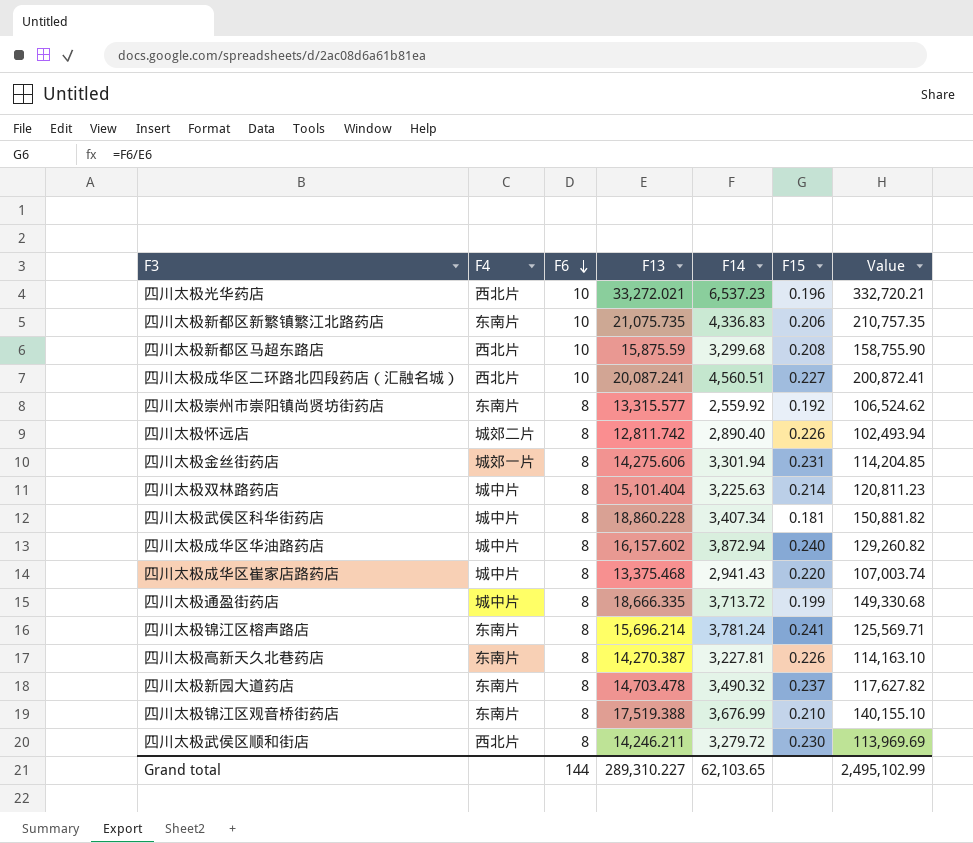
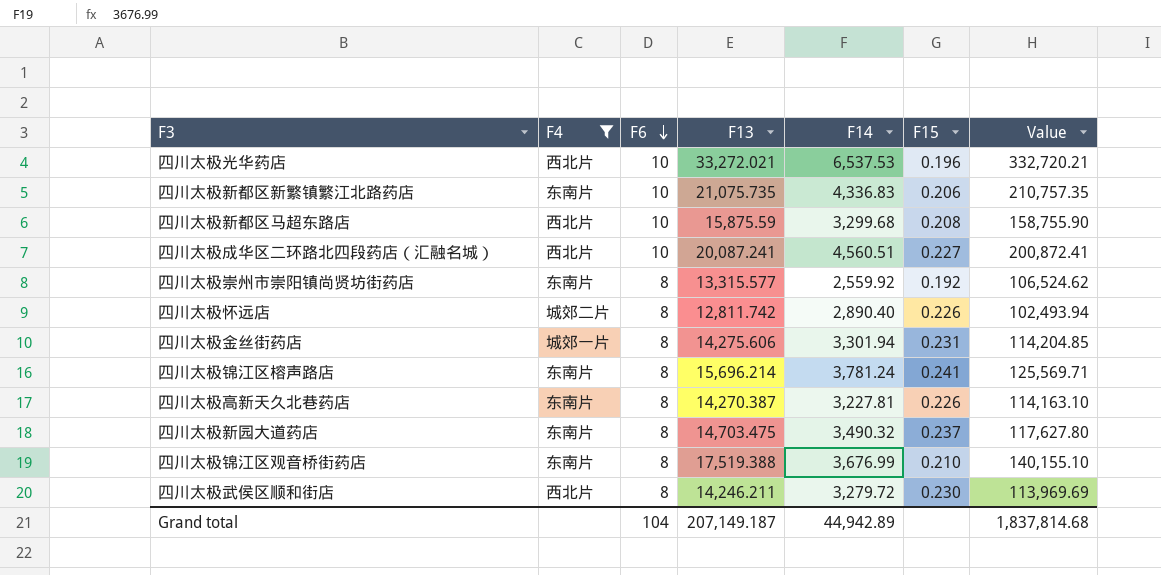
filter: none -> F4 != 城中片
四川太极光华药店 | F14: 6,537.23 -> 6,537.53
四川太极新园大道药店 | F13: 14,703.478 -> 14,703.475
四川太极新园大道药店 | Value: 117,627.82 -> 117,627.80
Grand total | F6: 144 -> 104
Grand total | F13: 289,310.227 -> 207,149.187
Grand total | F14: 62,103.65 -> 44,942.89
Grand total | Value: 2,495,102.99 -> 1,837,814.68

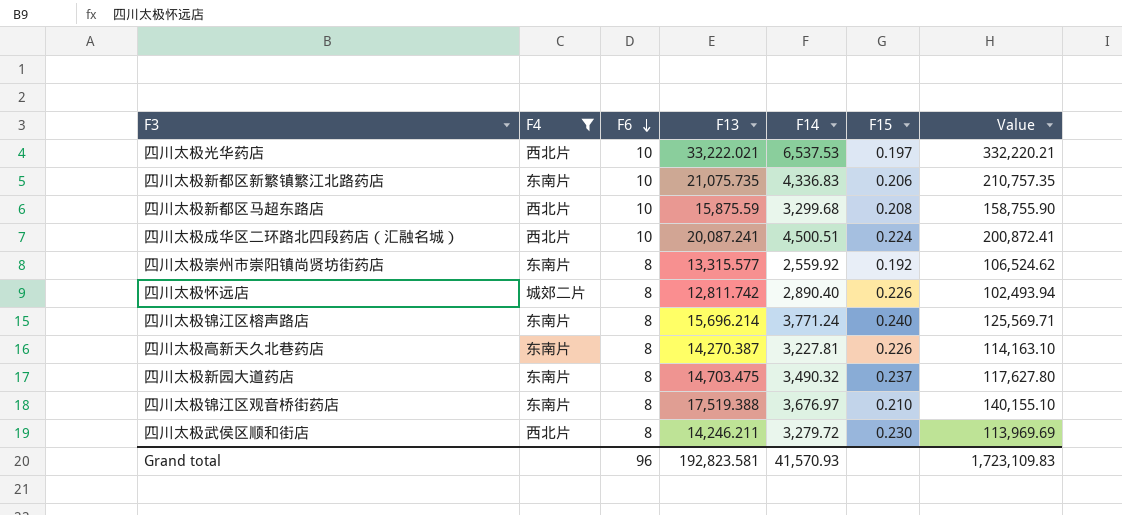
row 四川太极金丝街药店: 城郊一片 | 8 | 14,275.606 | 3,301.94 | 0.231 | 114,204.85 -> none
四川太极光华药店 | F13: 33,272.021 -> 33,222.021
四川太极光华药店 | F15: 0.196 -> 0.197
四川太极光华药店 | Value: 332,720.21 -> 332,220.21
四川太极成华区二环路北四段药店（汇融名城） | F14: 4,560.51 -> 4,500.51
四川太极成华区二环路北四段药店（汇融名城） | F15: 0.227 -> 0.224
四川太极锦江区榕声路店 | F14: 3,781.24 -> 3,771.24
四川太极锦江区榕声路店 | F15: 0.241 -> 0.240
四川太极锦江区观音桥街药店 | F14: 3,676.99 -> 3,676.97
Grand total | F6: 104 -> 96
Grand total | F13: 207,149.187 -> 192,823.581
Grand total | F14: 44,942.89 -> 41,570.93
Grand total | Value: 1,837,814.68 -> 1,723,109.83

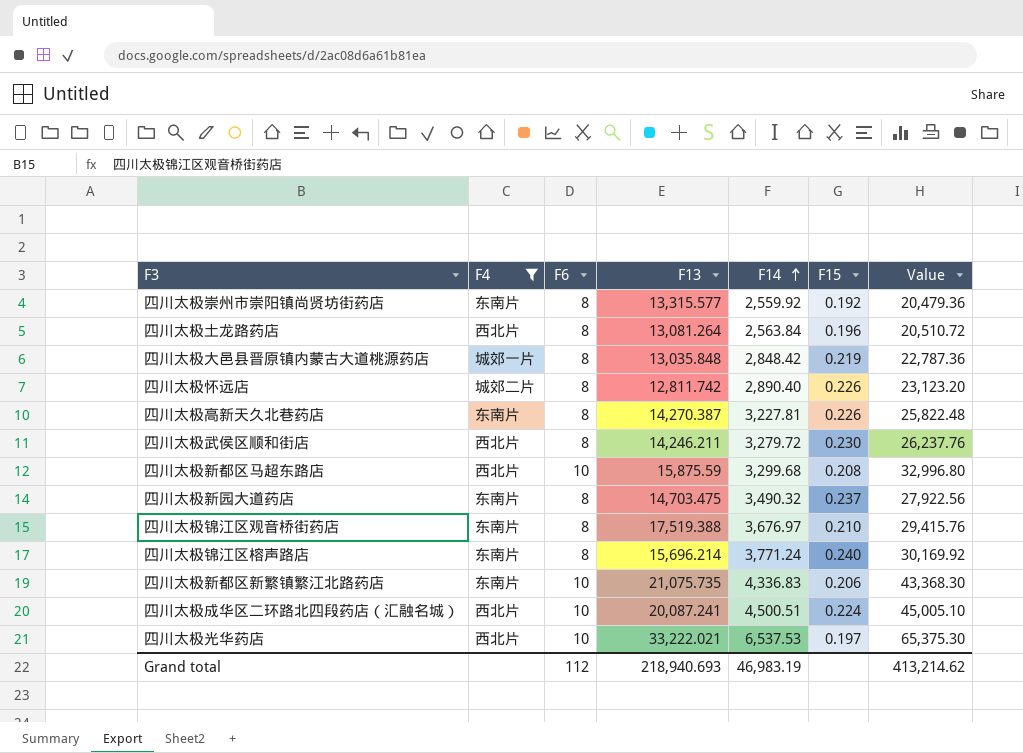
row order: F6 descending -> F14 ascending
column Value | formula: [F6] * [F13] -> [F6] * [F14]
row 四川太极土龙路药店: none -> 西北片 | 8 | 13,081.264 | 2,563.84 | 0.196 | 20,510.72
row 四川太极大邑县晋原镇内蒙古大道桃源药店: none -> 城郊一片 | 8 | 13,035.848 | 2,848.42 | 0.219 | 22,787.36
Grand total | F6: 96 -> 112
Grand total | F13: 192,823.581 -> 218,940.693
Grand total | F14: 41,570.93 -> 46,983.19
Grand total | Value: 1,723,109.83 -> 413,214.62

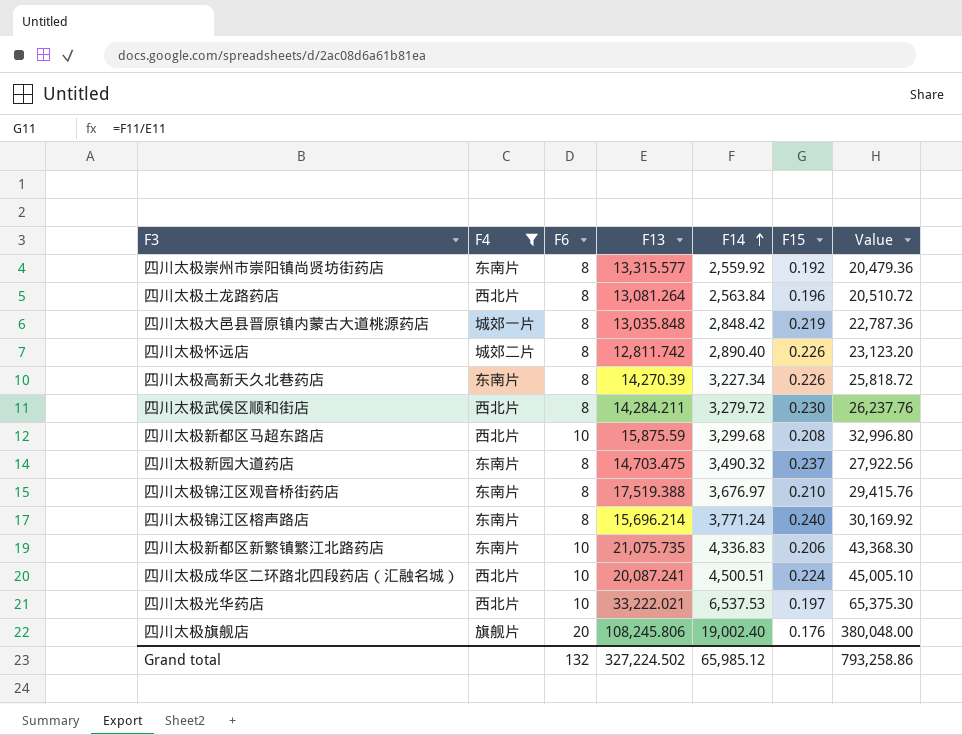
四川太极高新天久北巷药店 | F13: 14,270.387 -> 14,270.39
四川太极高新天久北巷药店 | F14: 3,227.81 -> 3,227.34
四川太极高新天久北巷药店 | Value: 25,822.48 -> 25,818.72
四川太极武侯区顺和街店 | F13: 14,246.211 -> 14,284.211
row 四川太极旗舰店: none -> 旗舰片 | 20 | 108,245.806 | 19,002.40 | 0.176 | 380,048.00
Grand total | F6: 112 -> 132
Grand total | F13: 218,940.693 -> 327,224.502
Grand total | F14: 46,983.19 -> 65,985.12
Grand total | Value: 413,214.62 -> 793,258.86

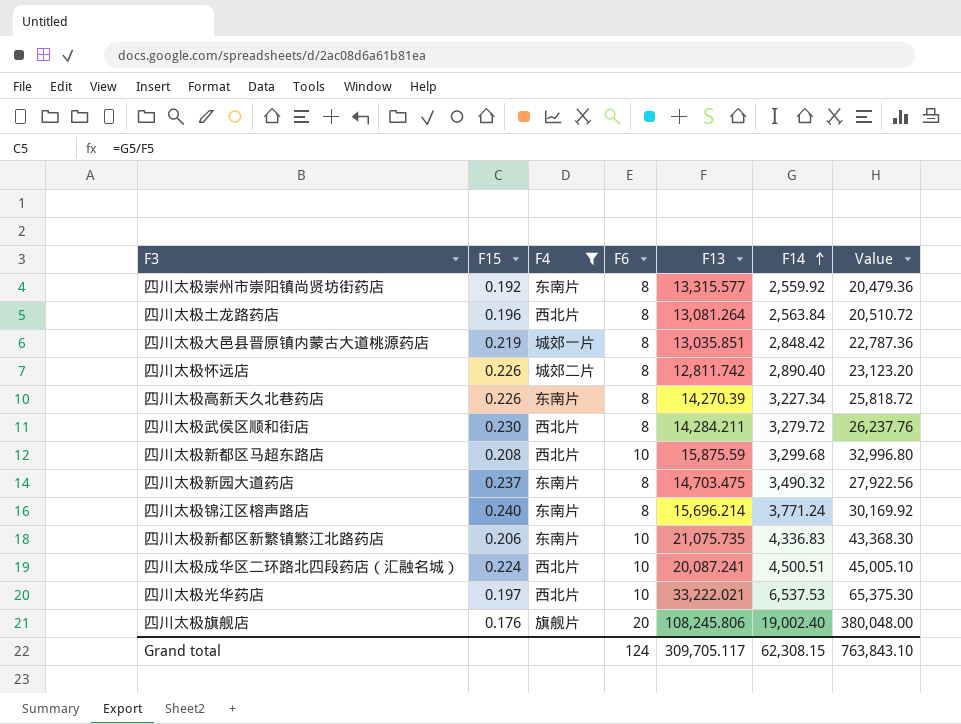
column F15 | position: 6 -> 2
row 四川太极锦江区观音桥街药店: 东南片 | 8 | 17,519.388 | 3,676.97 | 0.210 | 29,415.76 -> none
四川太极大邑县晋原镇内蒙古大道桃源药店 | F13: 13,035.848 -> 13,035.851
Grand total | F6: 132 -> 124
Grand total | F13: 327,224.502 -> 309,705.117
Grand total | F14: 65,985.12 -> 62,308.15
Grand total | Value: 793,258.86 -> 763,843.10

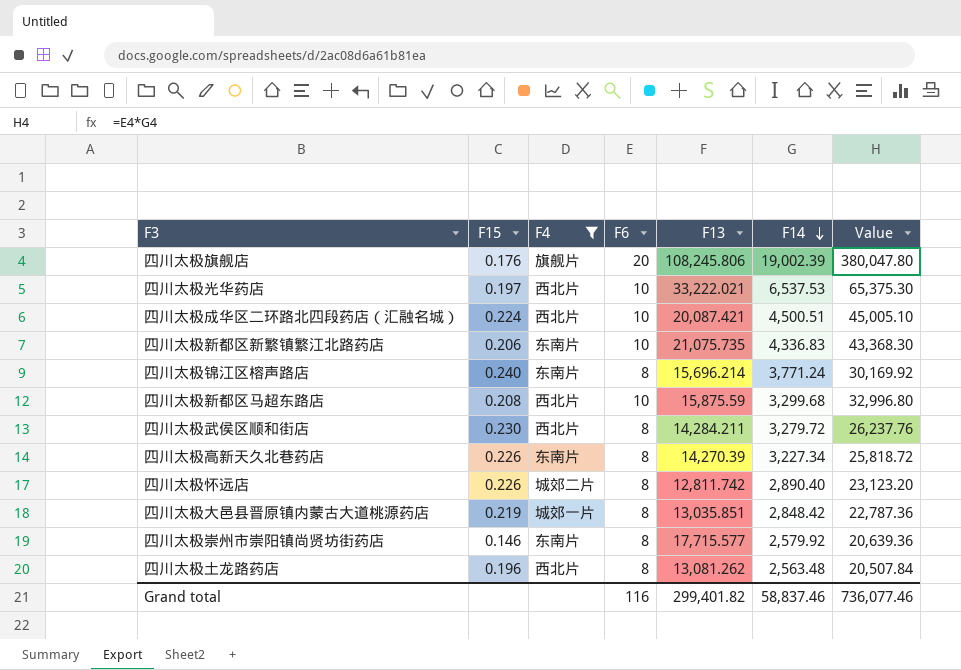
row order: F14 ascending -> F14 descending
row 四川太极新园大道药店: 0.237 | 东南片 | 8 | 14,703.475 | 3,490.32 | 27,922.56 -> none
四川太极旗舰店 | F14: 19,002.40 -> 19,002.39
四川太极旗舰店 | Value: 380,048.00 -> 380,047.80
四川太极成华区二环路北四段药店（汇融名城） | F13: 20,087.241 -> 20,087.421
四川太极崇州市崇阳镇尚贤坊街药店 | F15: 0.192 -> 0.146
四川太极崇州市崇阳镇尚贤坊街药店 | F13: 13,315.577 -> 17,715.577
四川太极崇州市崇阳镇尚贤坊街药店 | F14: 2,559.92 -> 2,579.92
四川太极崇州市崇阳镇尚贤坊街药店 | Value: 20,479.36 -> 20,639.36
四川太极土龙路药店 | F13: 13,081.264 -> 13,081.262
四川太极土龙路药店 | F14: 2,563.84 -> 2,563.48
四川太极土龙路药店 | Value: 20,510.72 -> 20,507.84
Grand total | F6: 124 -> 116
Grand total | F13: 309,705.117 -> 299,401.82
Grand total | F14: 62,308.15 -> 58,837.46
Grand total | Value: 763,843.10 -> 736,077.46

